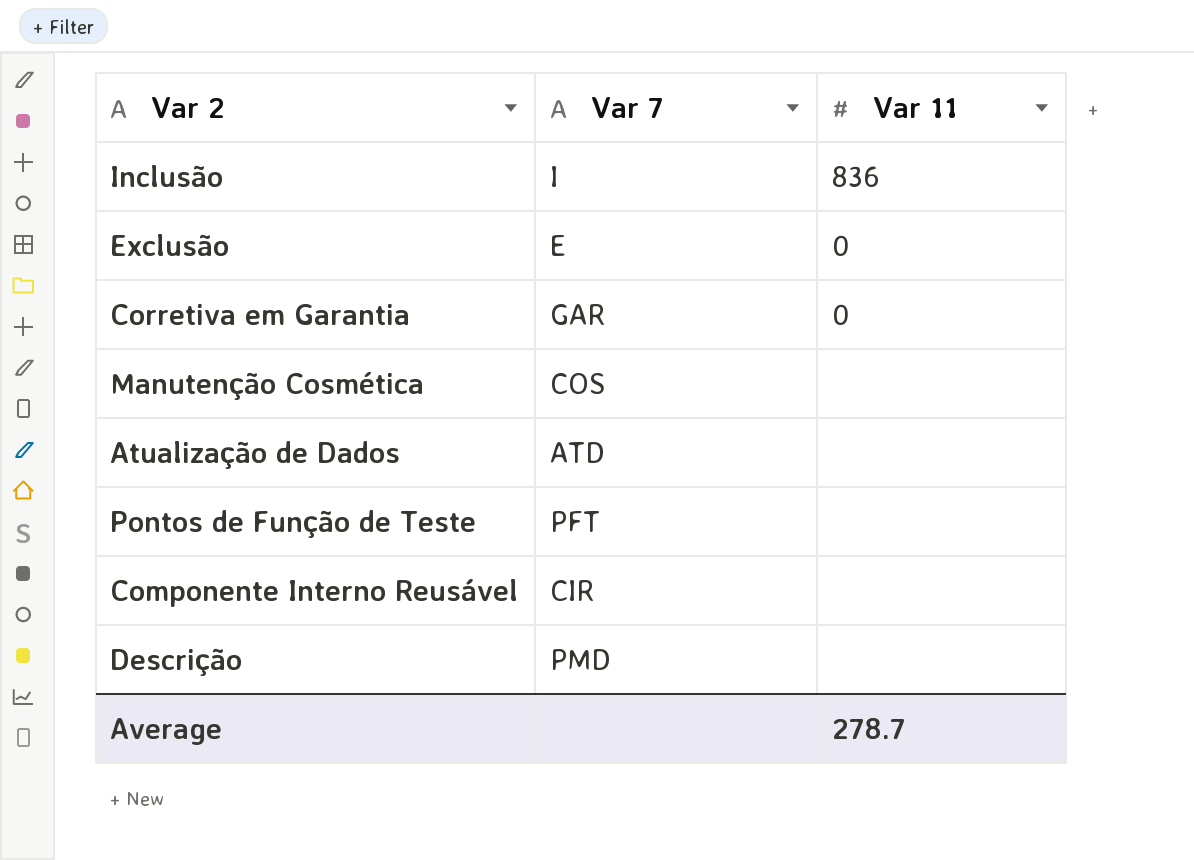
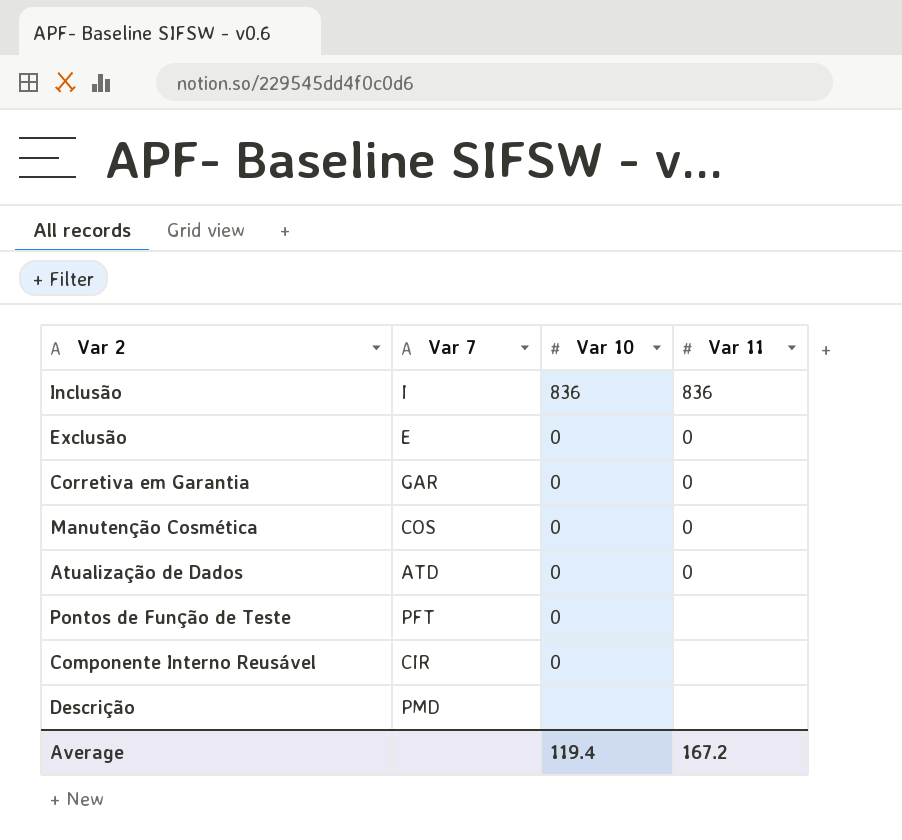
column Var 10 | position: none -> 3
Manutenção Cosmética | Var 11: none -> 0
Atualização de Dados | Var 11: none -> 0
Average | Var 11: 278.7 -> 167.2

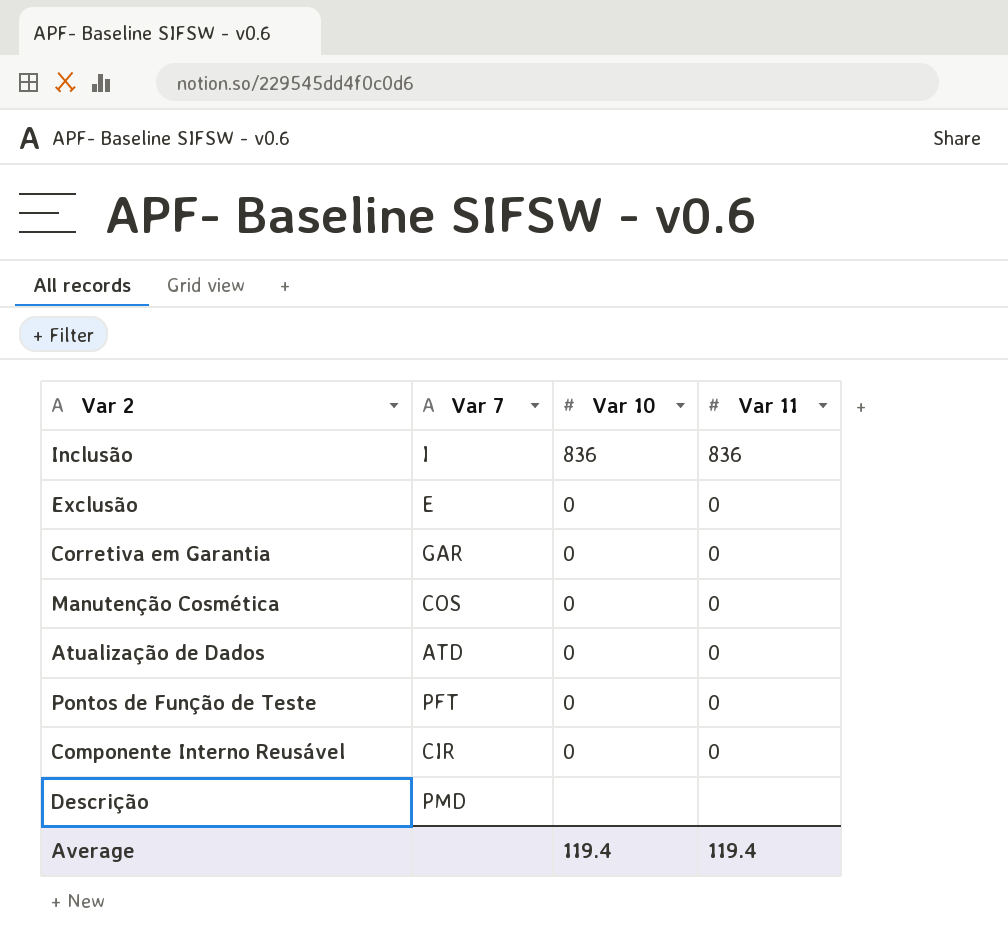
Pontos de Função de Teste | Var 11: none -> 0
Componente Interno Reusável | Var 11: none -> 0
Average | Var 11: 167.2 -> 119.4

